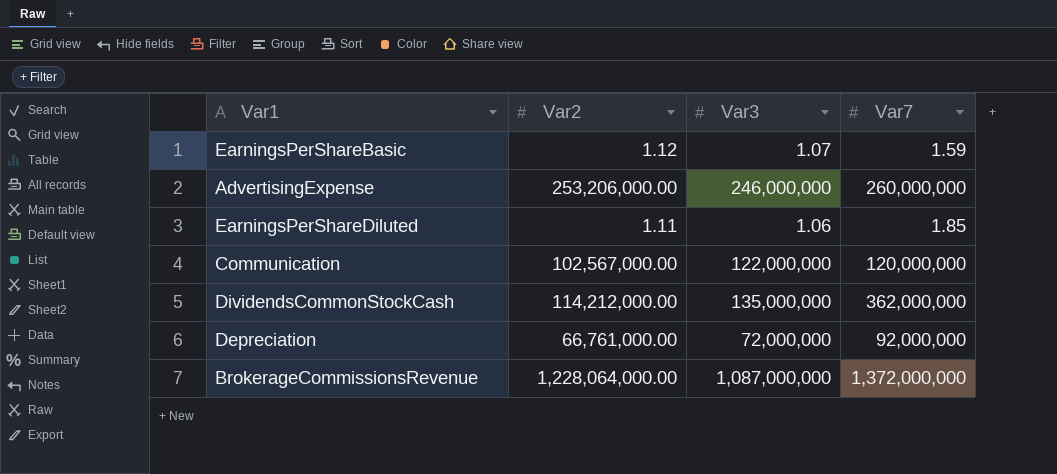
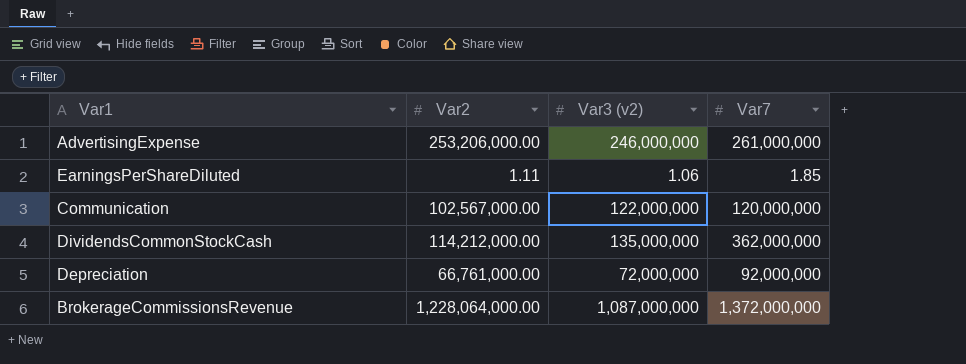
column name: Var3 -> Var3 (v2)
row EarningsPerShareBasic: 1.12 | 1.07 | 1.59 -> none
AdvertisingExpense | Var7: 260,000,000 -> 261,000,000

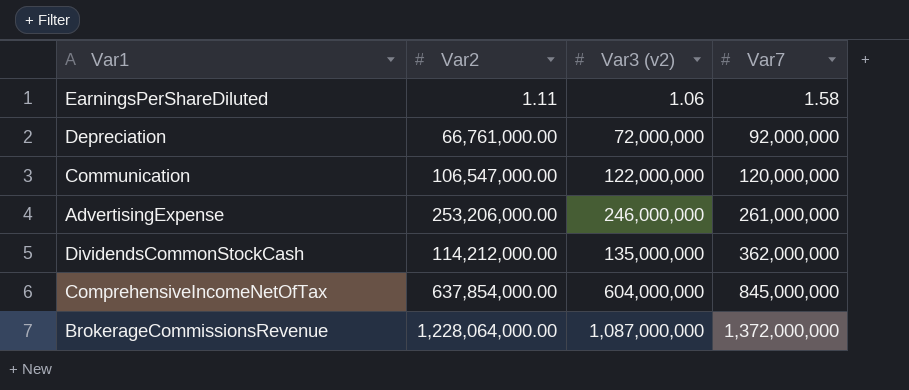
row order: none -> Var7 ascending
EarningsPerShareDiluted | Var7: 1.85 -> 1.58
Communication | Var2: 102,567,000.00 -> 106,547,000.00
row ComprehensiveIncomeNetOfTax: none -> 637,854,000.00 | 604,000,000 | 845,000,000

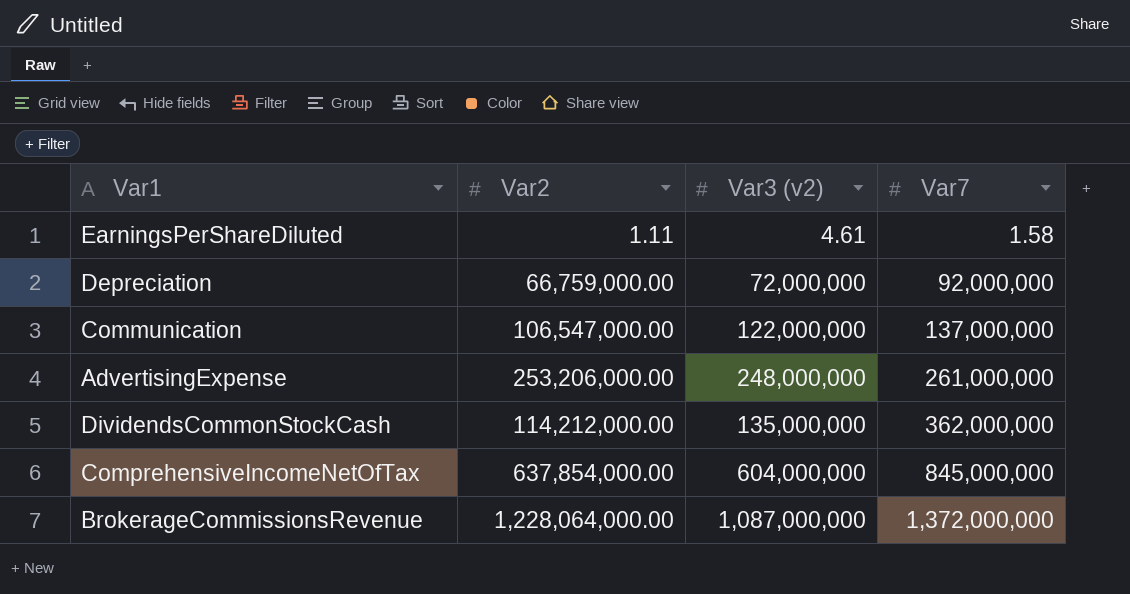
EarningsPerShareDiluted | Var3 (v2): 1.06 -> 4.61
Depreciation | Var2: 66,761,000.00 -> 66,759,000.00
Communication | Var7: 120,000,000 -> 137,000,000
AdvertisingExpense | Var3 (v2): 246,000,000 -> 248,000,000

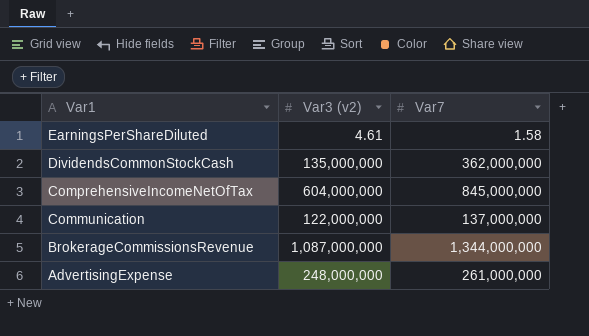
row order: Var7 ascending -> Var1 descending
column Var2 | position: 2 -> none
row Depreciation: 66,759,000.00 | 72,000,000 | 92,000,000 -> none
BrokerageCommissionsRevenue | Var7: 1,372,000,000 -> 1,344,000,000

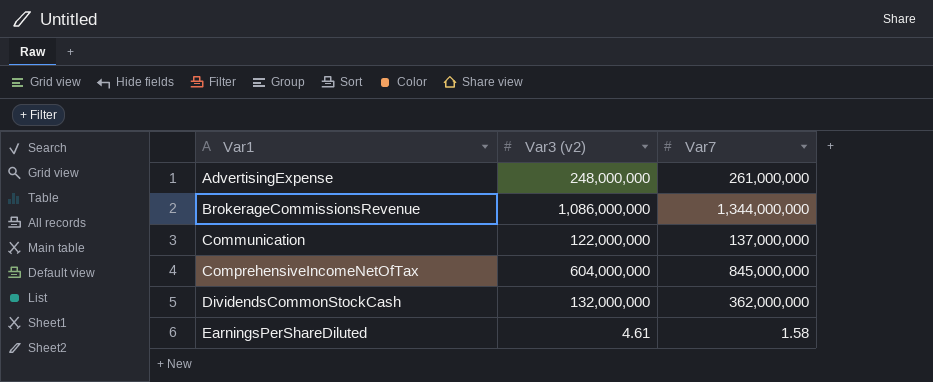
row order: Var1 descending -> Var1 ascending
BrokerageCommissionsRevenue | Var3 (v2): 1,087,000,000 -> 1,086,000,000
DividendsCommonStockCash | Var3 (v2): 135,000,000 -> 132,000,000

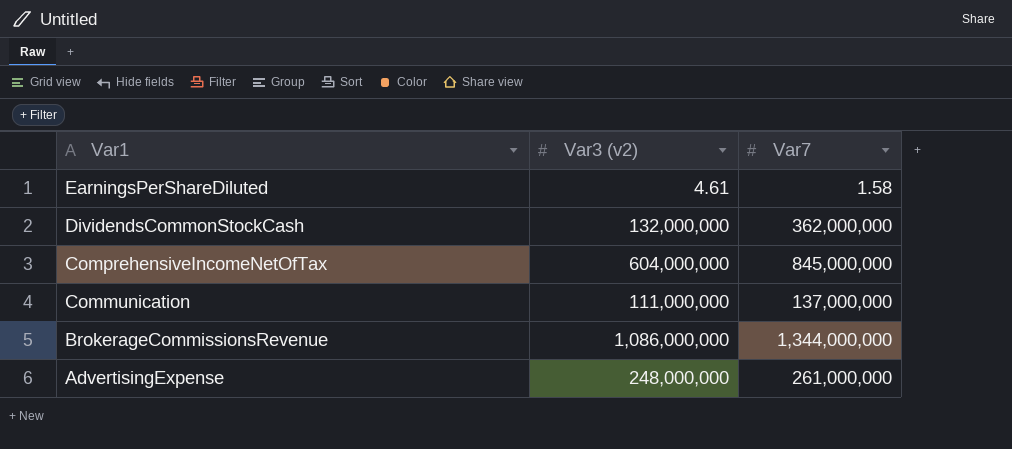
row order: Var1 ascending -> Var1 descending
Communication | Var3 (v2): 122,000,000 -> 111,000,000

